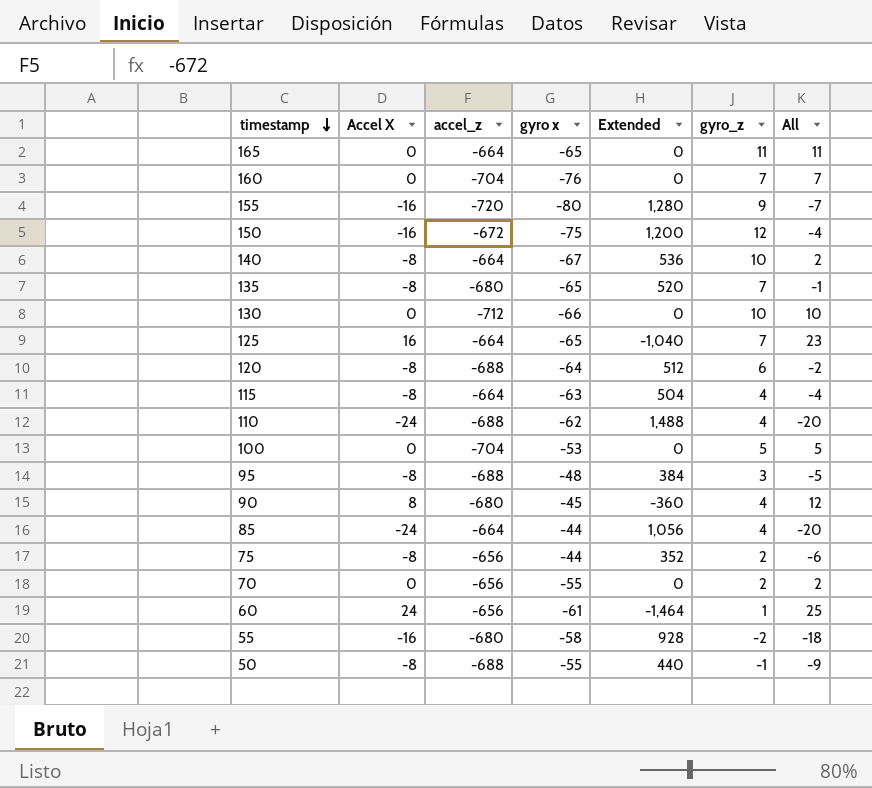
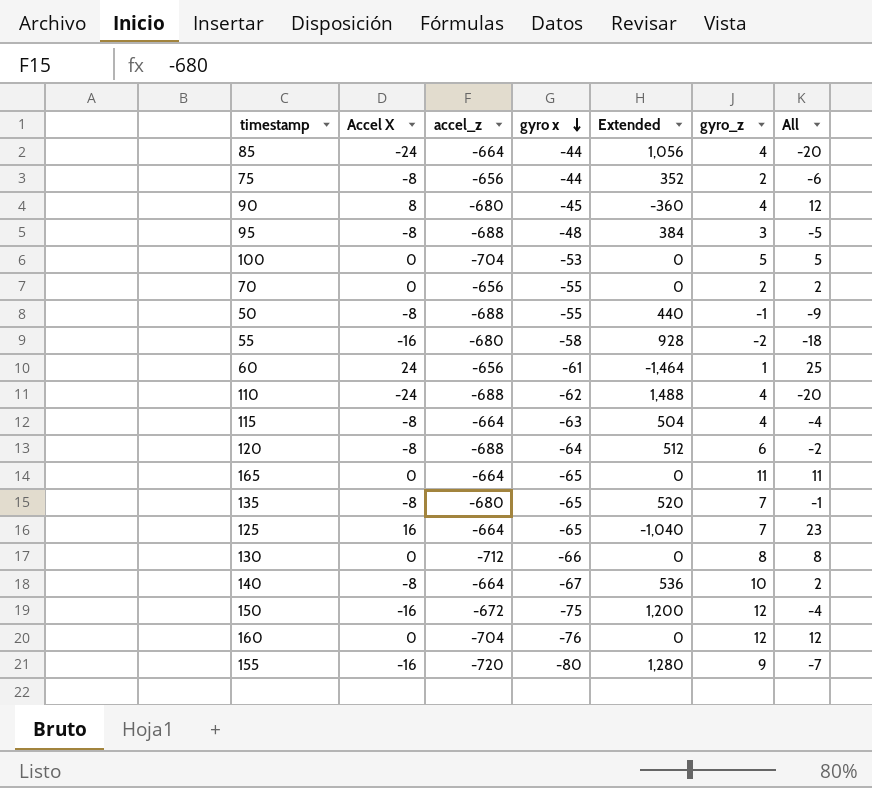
row order: timestamp descending -> gyro x descending
130 | gyro_z: 10 -> 8
130 | All: 10 -> 8
160 | gyro_z: 7 -> 12
160 | All: 7 -> 12

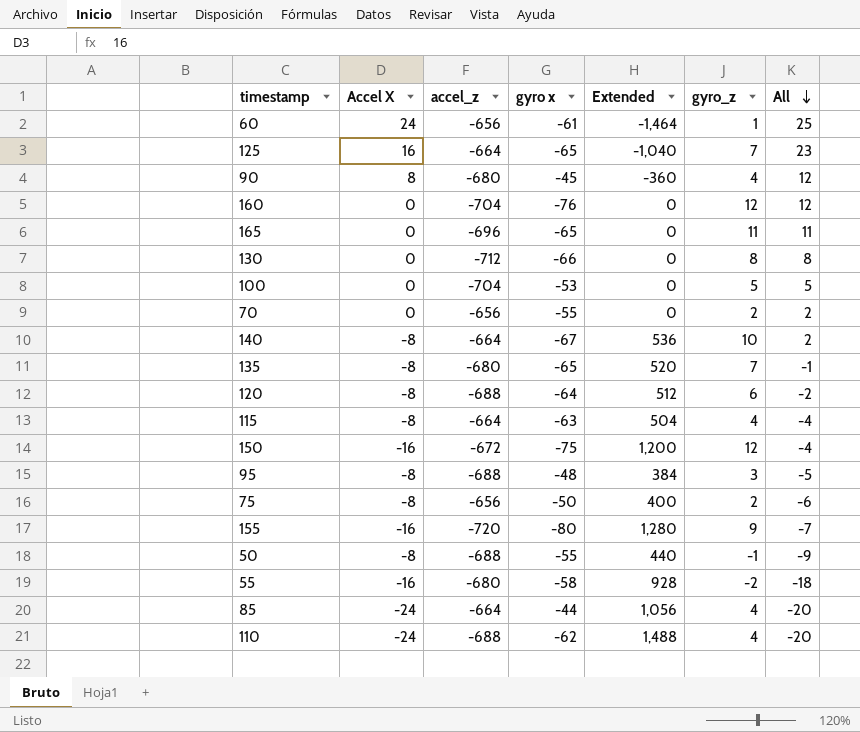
row order: gyro x descending -> All descending
165 | accel_z: -664 -> -696
75 | gyro x: -44 -> -50
75 | Extended: 352 -> 400

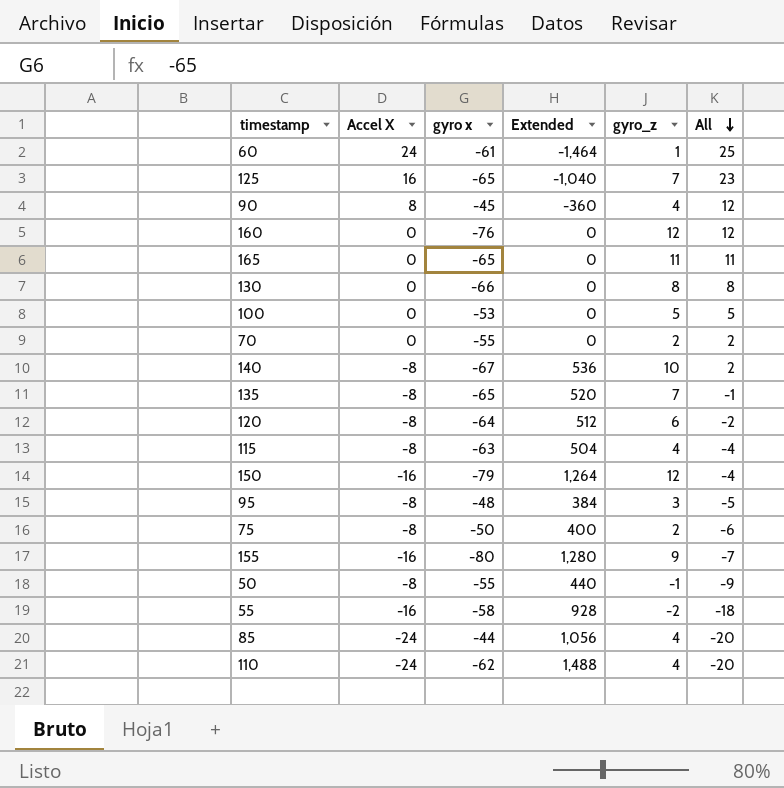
column accel_z | position: 3 -> none
150 | gyro x: -75 -> -79
150 | Extended: 1,200 -> 1,264

